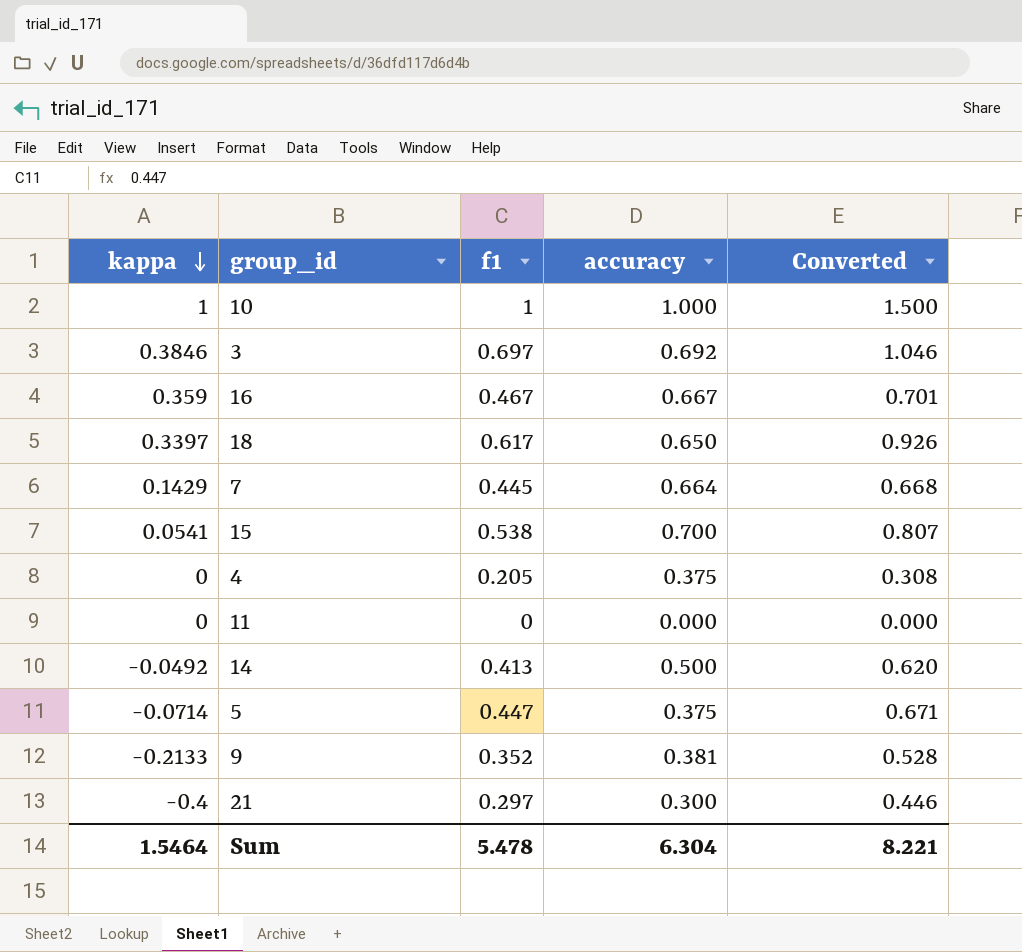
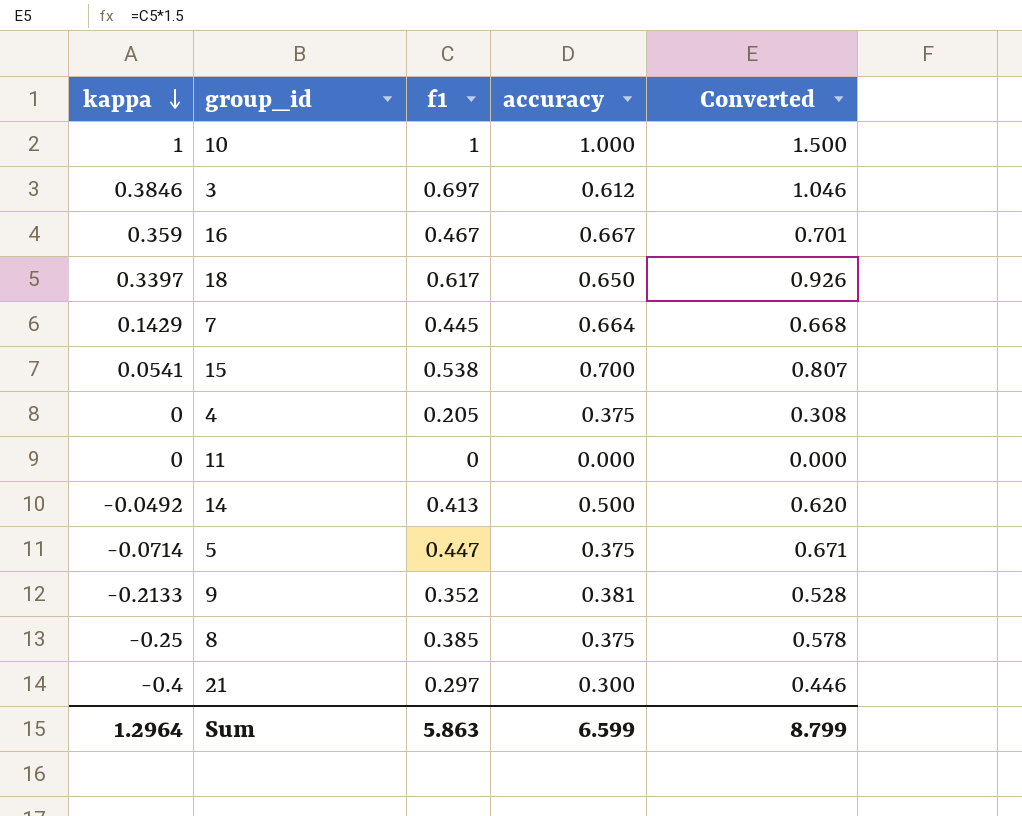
3 | accuracy: 0.692 -> 0.612
row 8: none -> -0.25 | 0.385 | 0.375 | 0.578
Sum | kappa: 1.5464 -> 1.2964
Sum | f1: 5.478 -> 5.863
Sum | accuracy: 6.304 -> 6.599
Sum | Converted: 8.221 -> 8.799

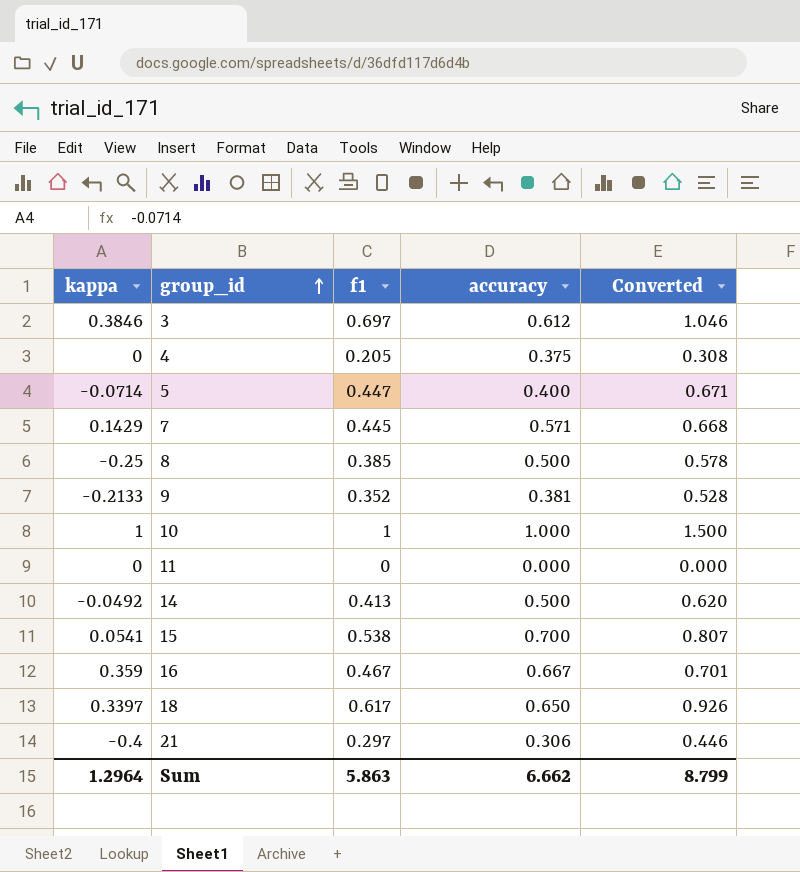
row order: kappa descending -> group_id ascending
5 | accuracy: 0.375 -> 0.400
7 | accuracy: 0.664 -> 0.571
8 | accuracy: 0.375 -> 0.500
21 | accuracy: 0.300 -> 0.306
Sum | accuracy: 6.599 -> 6.662

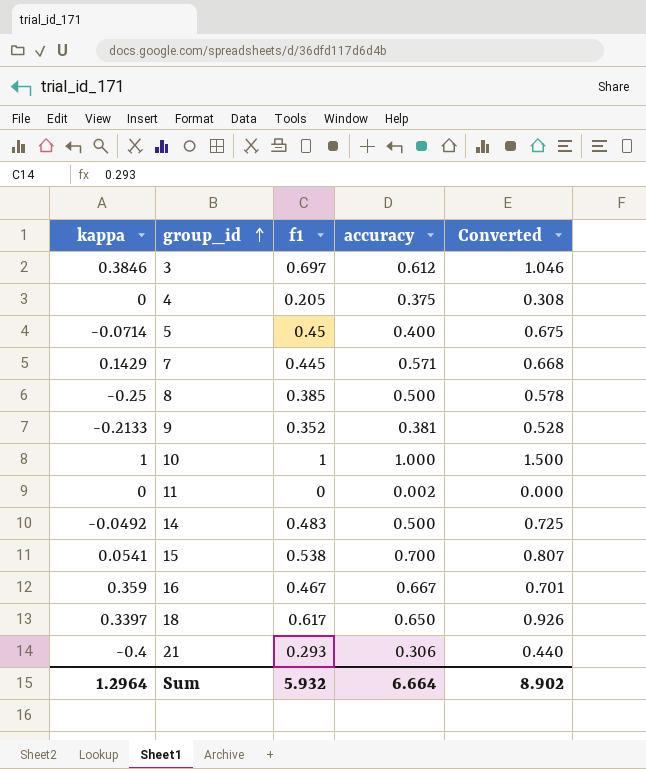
5 | f1: 0.447 -> 0.45
5 | Converted: 0.671 -> 0.675
11 | accuracy: 0.000 -> 0.002
14 | f1: 0.413 -> 0.483
14 | Converted: 0.620 -> 0.725
21 | f1: 0.297 -> 0.293
21 | Converted: 0.446 -> 0.440
Sum | f1: 5.863 -> 5.932
Sum | accuracy: 6.662 -> 6.664
Sum | Converted: 8.799 -> 8.902

